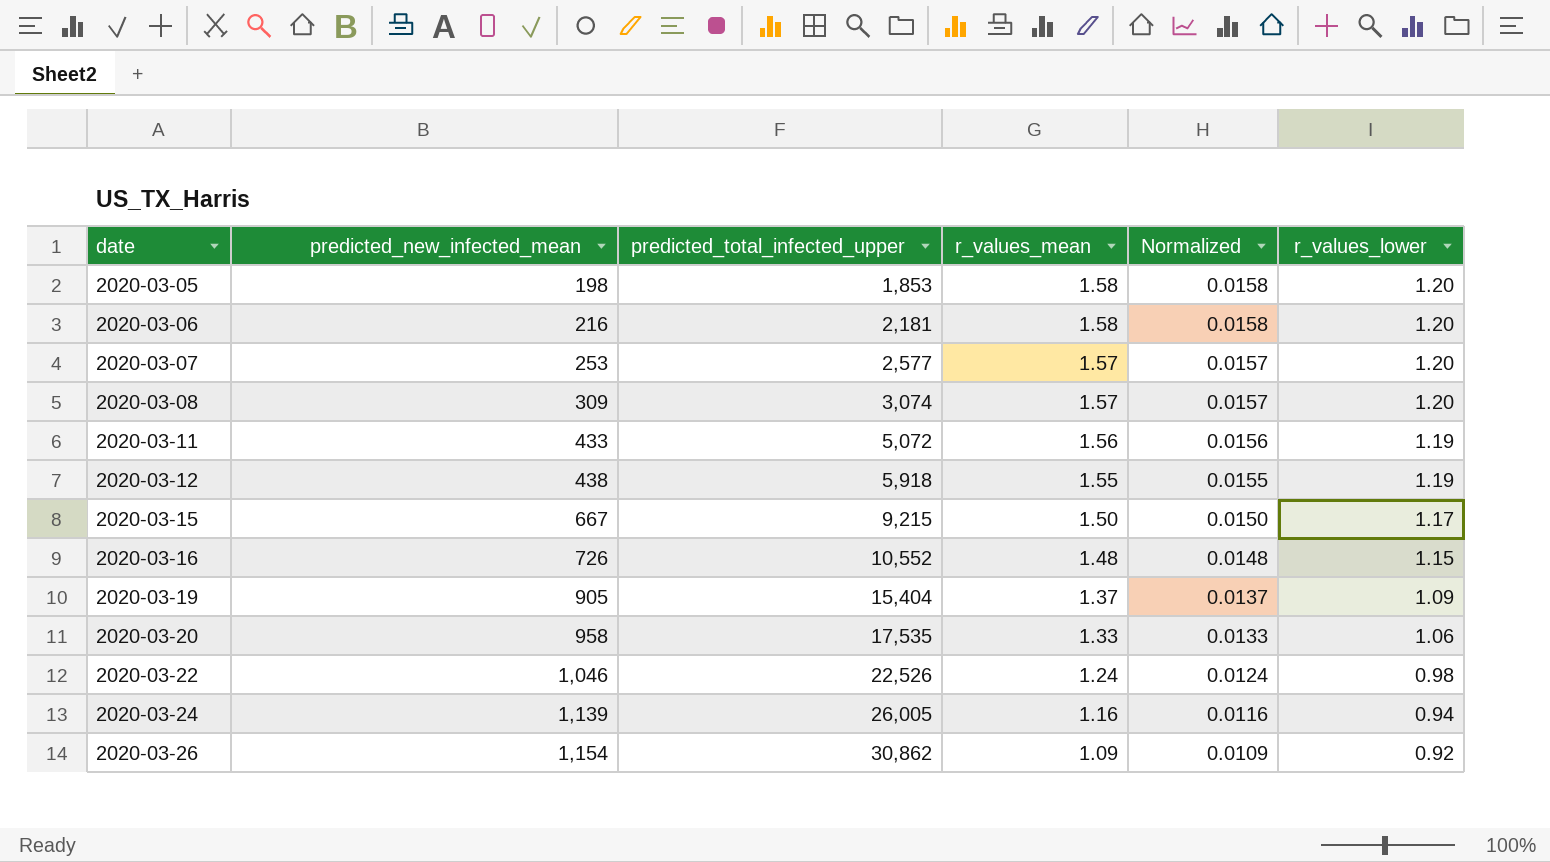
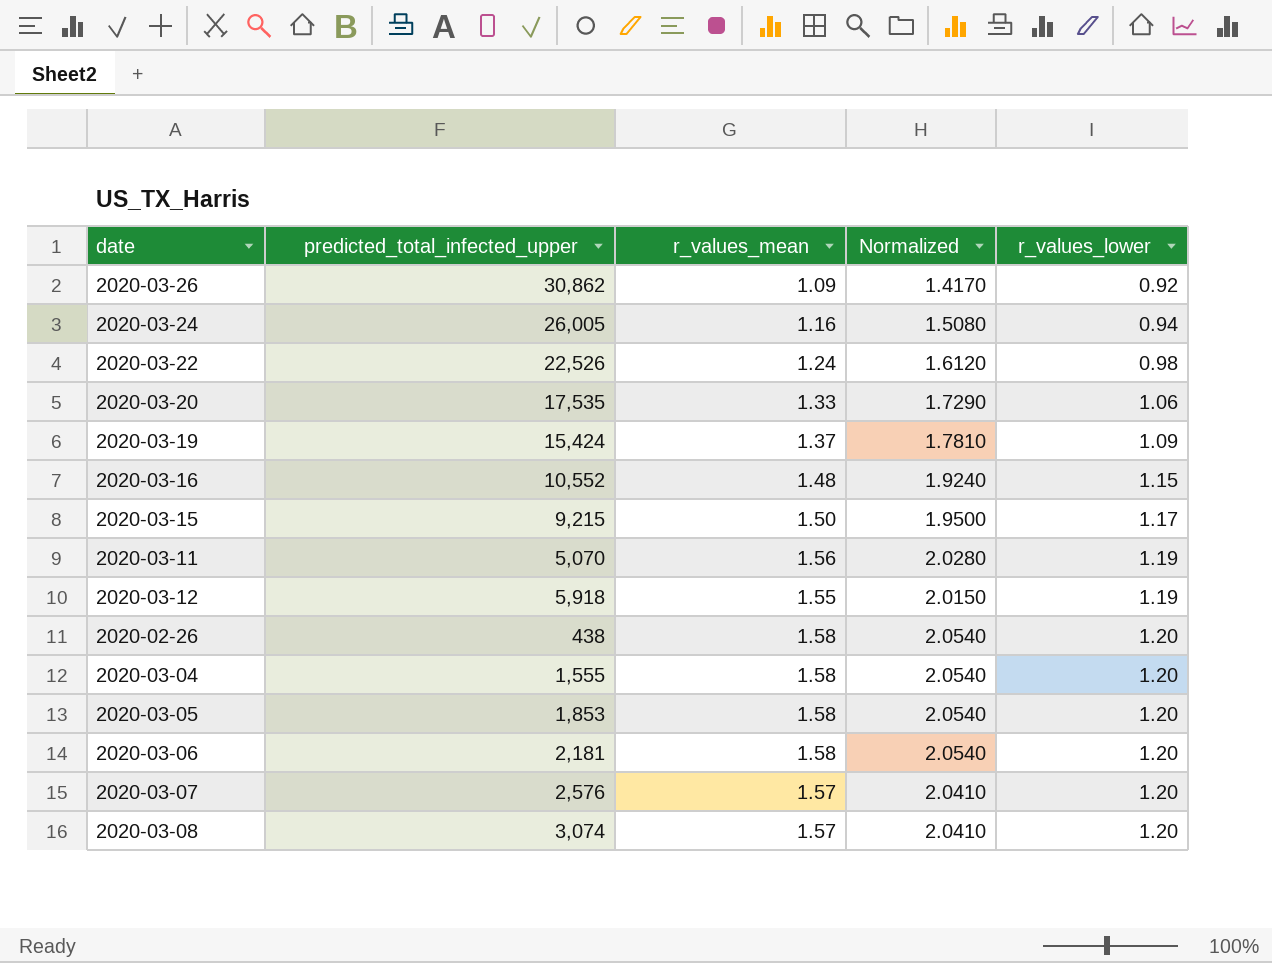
row order: date ascending -> r_values_lower ascending
column predicted_new_infected_mean | position: 2 -> none
column Normalized | formula: [r_values_mean] * 0.01 -> [r_values_mean] * 1.3
2020-03-19 | predicted_total_infected_upper: 15,404 -> 15,424
2020-03-11 | predicted_total_infected_upper: 5,072 -> 5,070
row 2020-02-26: none -> 438 | 1.58 | 2.0540 | 1.20
row 2020-03-04: none -> 1,555 | 1.58 | 2.0540 | 1.20
2020-03-07 | predicted_total_infected_upper: 2,577 -> 2,576

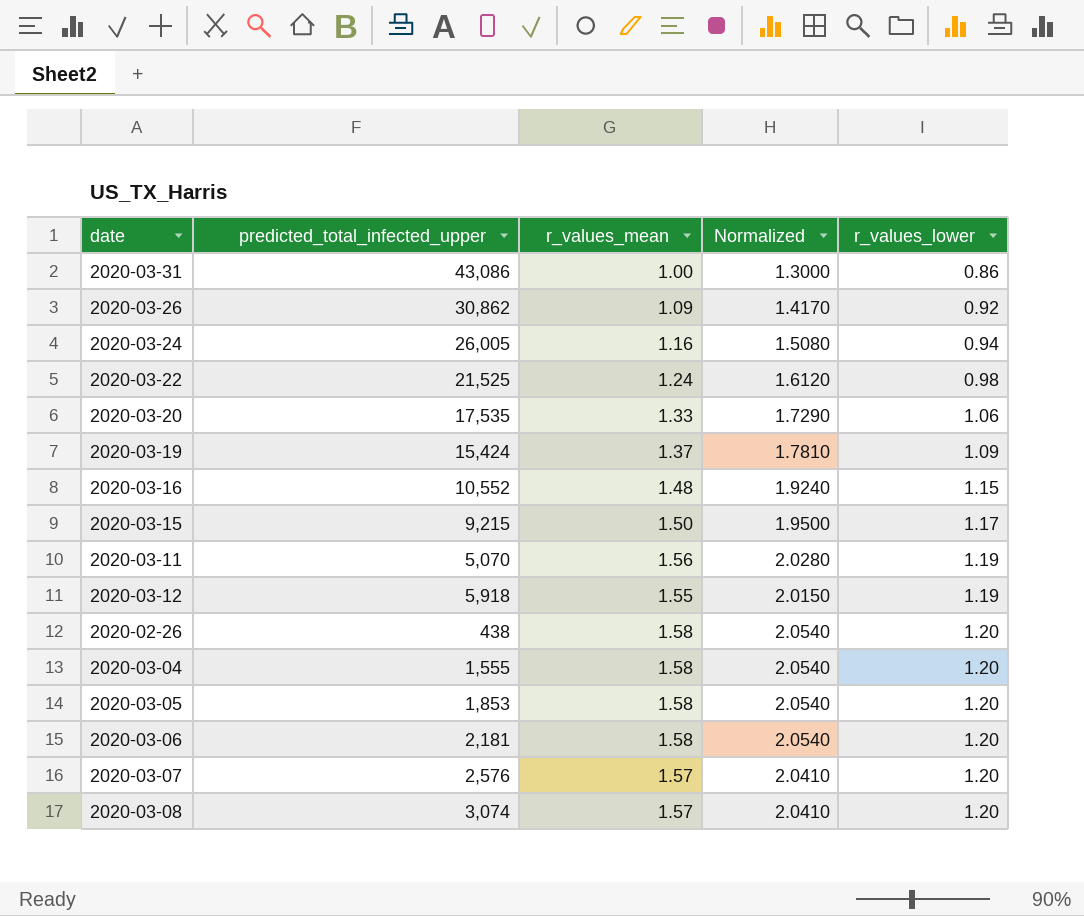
row 2020-03-31: none -> 43,086 | 1.00 | 1.3000 | 0.86
2020-03-22 | predicted_total_infected_upper: 22,526 -> 21,525

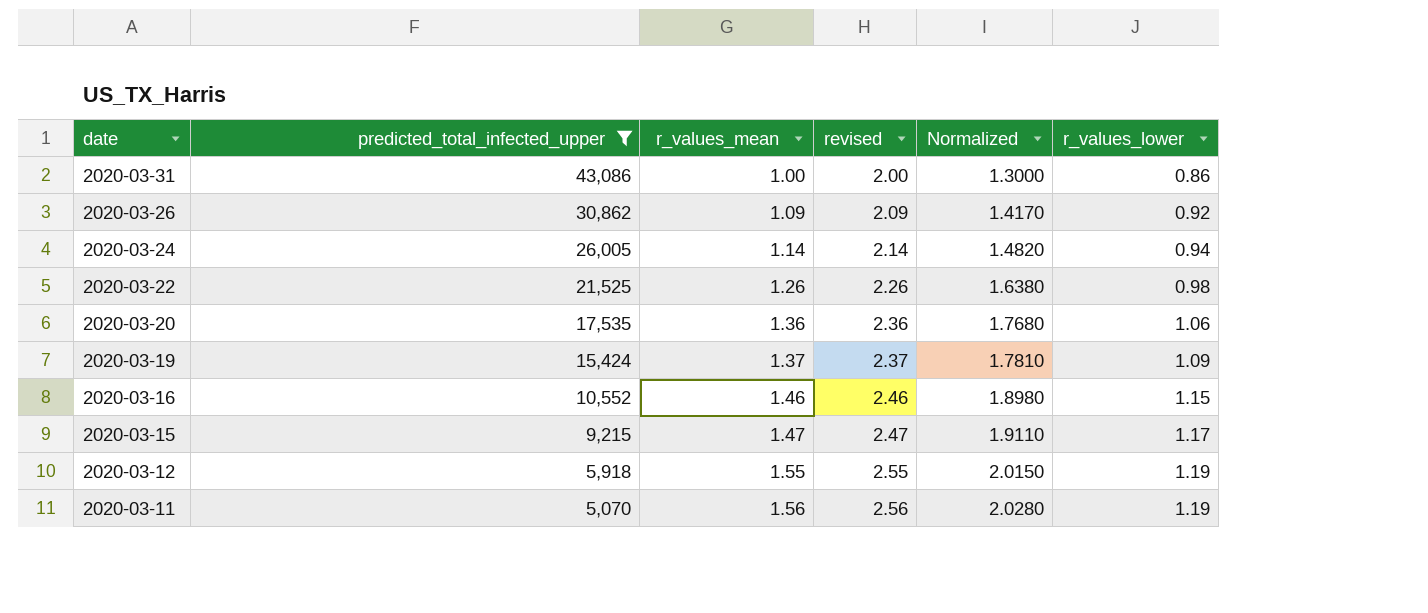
filter: none -> predicted_total_infected_upper >= 5,070
row order: r_values_lower ascending -> date descending
column revised | formula: none -> [r_values_mean] + 1
2020-03-24 | r_values_mean: 1.16 -> 1.14
2020-03-24 | Normalized: 1.5080 -> 1.4820
2020-03-22 | r_values_mean: 1.24 -> 1.26
2020-03-22 | Normalized: 1.6120 -> 1.6380
2020-03-20 | r_values_mean: 1.33 -> 1.36
2020-03-20 | Normalized: 1.7290 -> 1.7680
2020-03-16 | r_values_mean: 1.48 -> 1.46
2020-03-16 | Normalized: 1.9240 -> 1.8980
2020-03-15 | r_values_mean: 1.50 -> 1.47
2020-03-15 | Normalized: 1.9500 -> 1.9110

